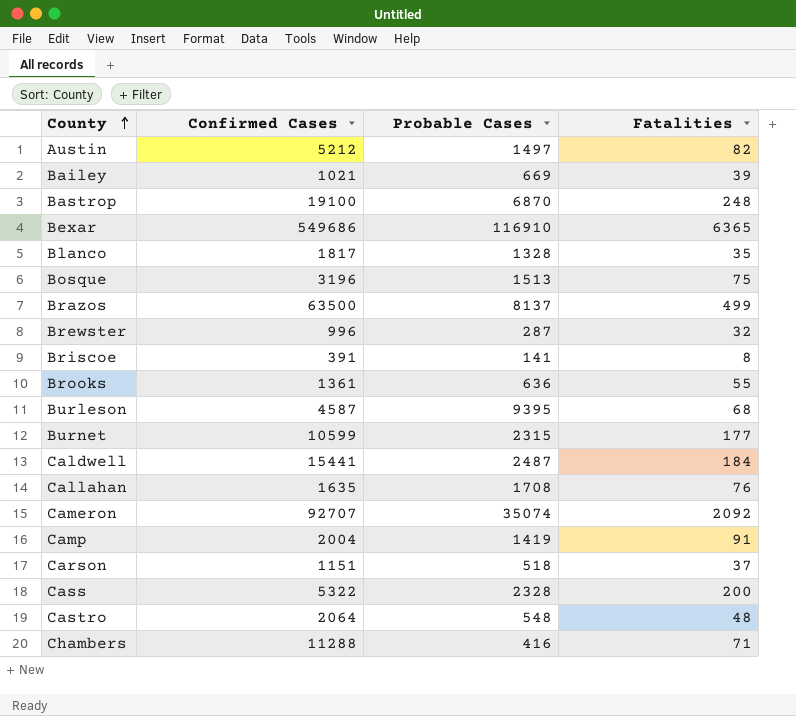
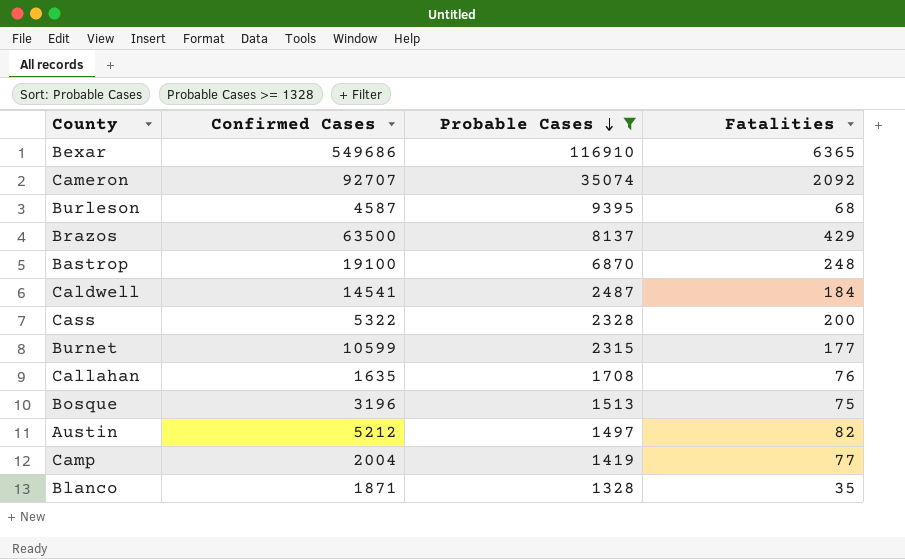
filter: none -> Probable Cases >= 1328
row order: County ascending -> Probable Cases descending
Brazos | Fatalities: 499 -> 429
Caldwell | Confirmed Cases: 15441 -> 14541
Camp | Fatalities: 91 -> 77
Blanco | Confirmed Cases: 1817 -> 1871

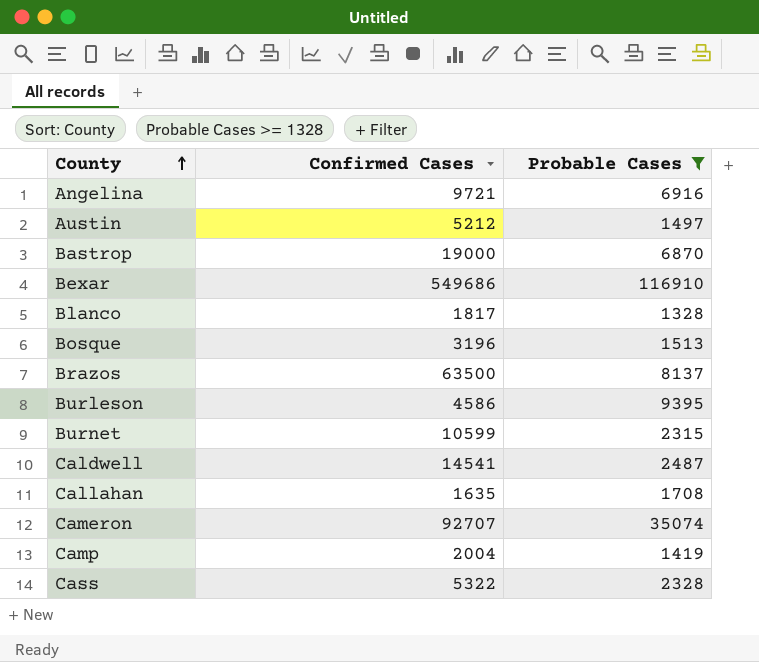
row order: Probable Cases descending -> County ascending
column Fatalities | position: 4 -> none
row Angelina: none -> 9721 | 6916
Bastrop | Confirmed Cases: 19100 -> 19000
Blanco | Confirmed Cases: 1871 -> 1817
Burleson | Confirmed Cases: 4587 -> 4586

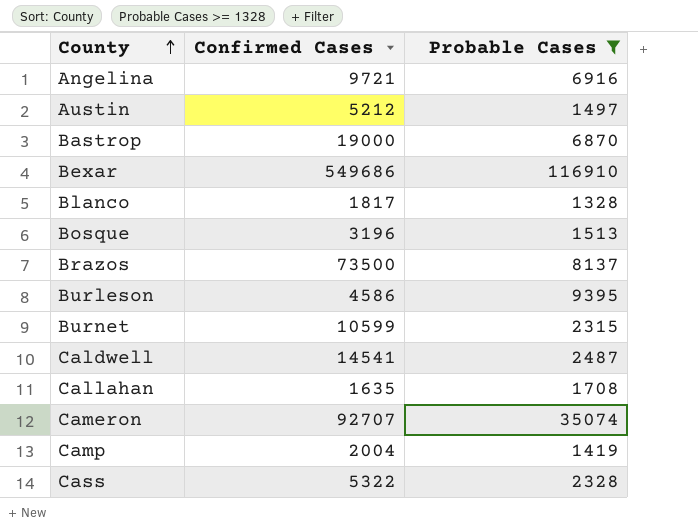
Brazos | Confirmed Cases: 63500 -> 73500

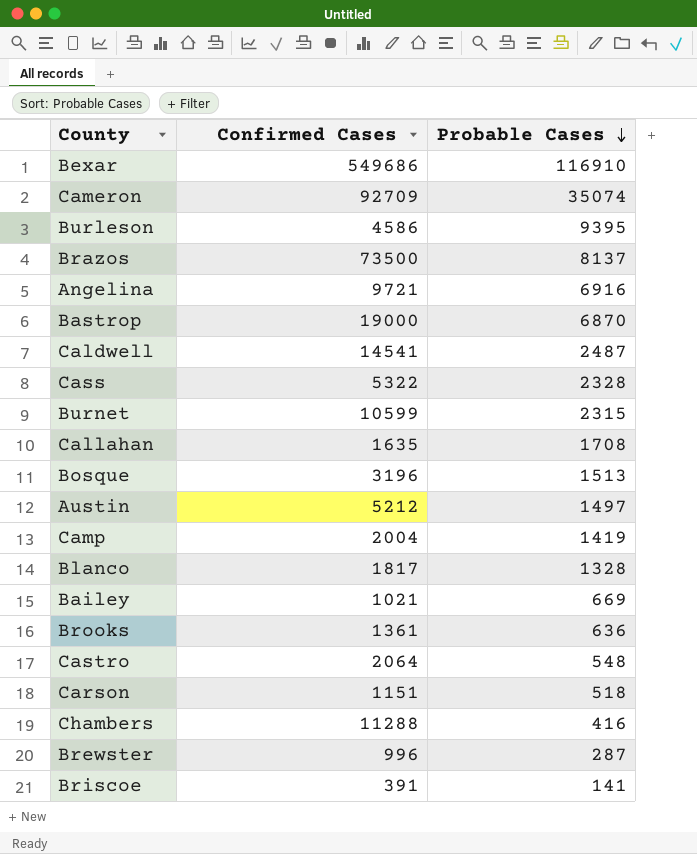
filter: Probable Cases >= 1328 -> none
row order: County ascending -> Probable Cases descending
Cameron | Confirmed Cases: 92707 -> 92709

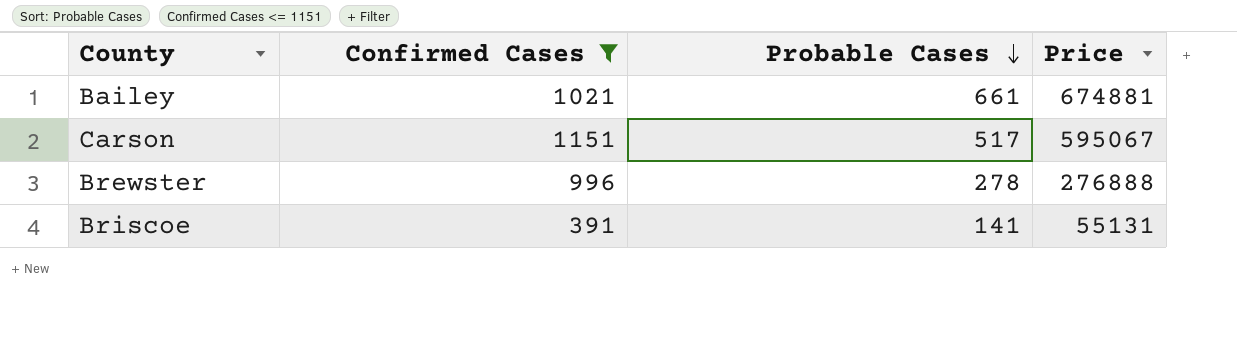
filter: none -> Confirmed Cases <= 1151
column Price | formula: none -> [Confirmed Cases] * [Probable Cases]
Bailey | Probable Cases: 669 -> 661
Carson | Probable Cases: 518 -> 517
Brewster | Probable Cases: 287 -> 278

